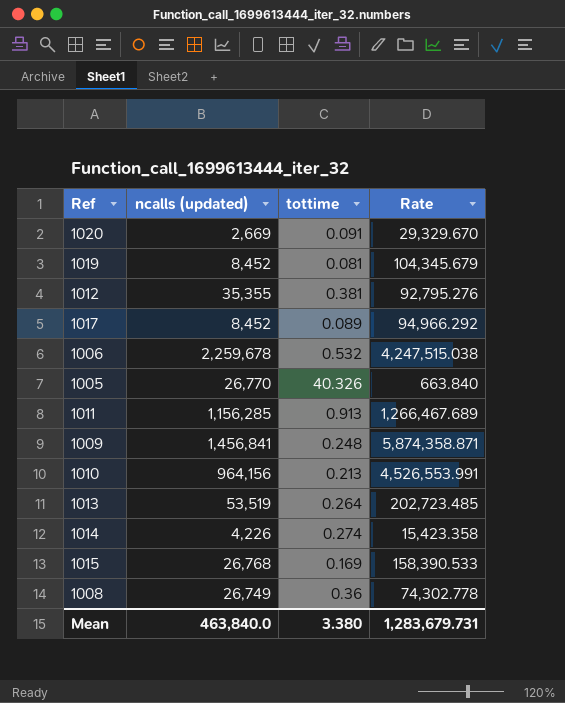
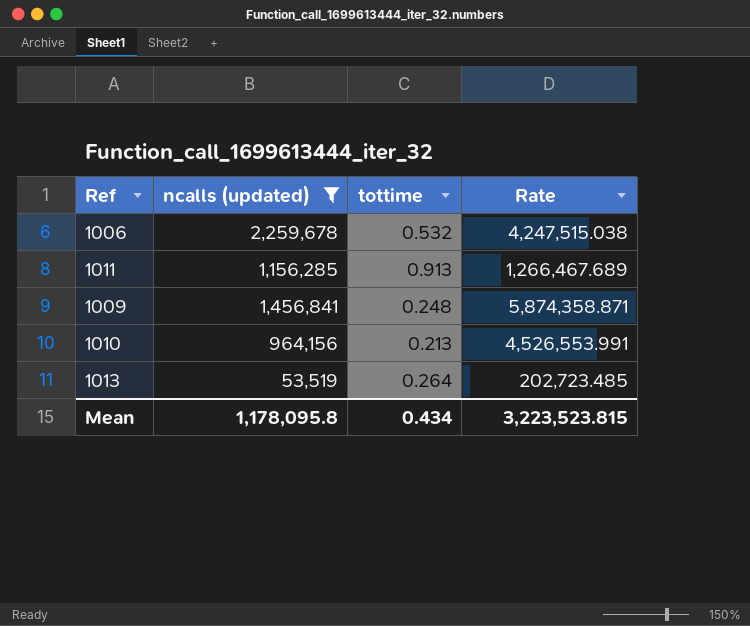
filter: none -> ncalls (updated) >= 53,519
Mean | ncalls (updated): 463,840.0 -> 1,178,095.8
Mean | tottime: 3.380 -> 0.434
Mean | Rate: 1,283,679.731 -> 3,223,523.815

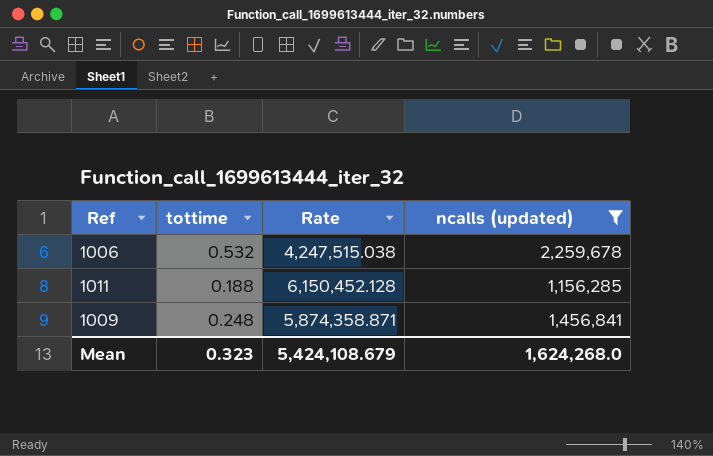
column ncalls (updated) | position: 2 -> 4
row 1010: 964,156 | 0.213 | 4,526,553.991 -> none
row 1013: 53,519 | 0.264 | 202,723.485 -> none
1011 | tottime: 0.913 -> 0.188
1011 | Rate: 1,266,467.689 -> 6,150,452.128
Mean | tottime: 0.434 -> 0.323
Mean | Rate: 3,223,523.815 -> 5,424,108.679
Mean | ncalls (updated): 1,178,095.8 -> 1,624,268.0

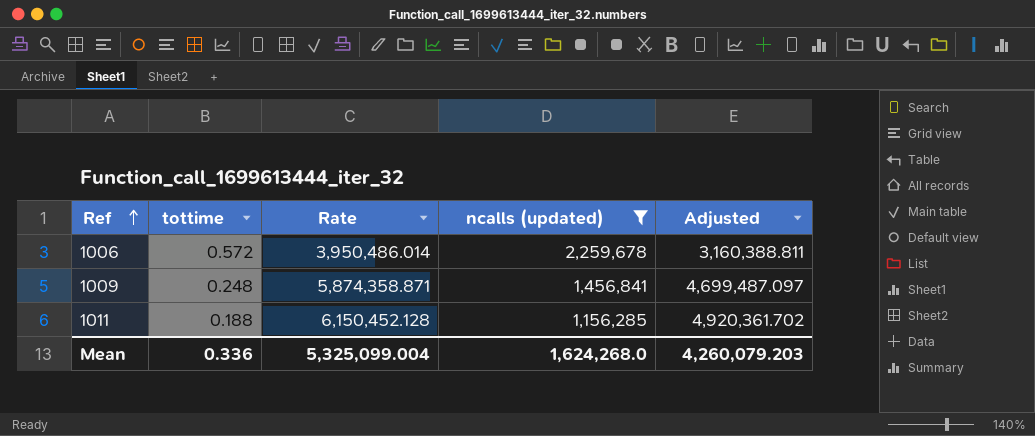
row order: none -> Ref ascending
column Adjusted | formula: none -> [Rate] * 0.8
1006 | tottime: 0.532 -> 0.572
1006 | Rate: 4,247,515.038 -> 3,950,486.014
Mean | tottime: 0.323 -> 0.336
Mean | Rate: 5,424,108.679 -> 5,325,099.004

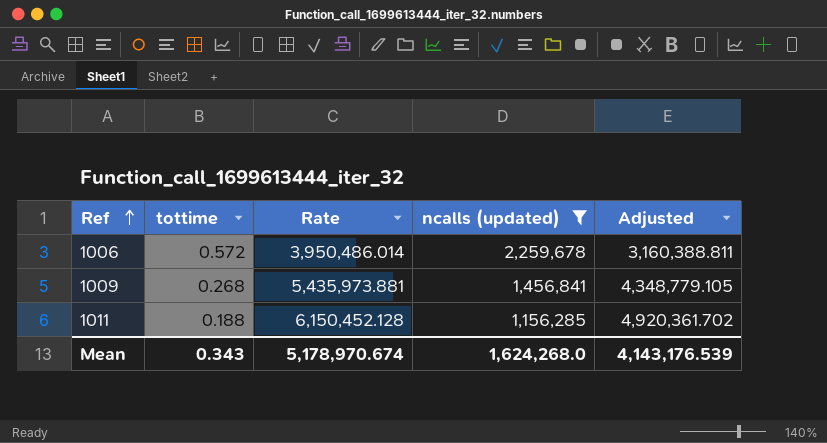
1009 | tottime: 0.248 -> 0.268
1009 | Rate: 5,874,358.871 -> 5,435,973.881
1009 | Adjusted: 4,699,487.097 -> 4,348,779.105
Mean | tottime: 0.336 -> 0.343
Mean | Rate: 5,325,099.004 -> 5,178,970.674
Mean | Adjusted: 4,260,079.203 -> 4,143,176.539

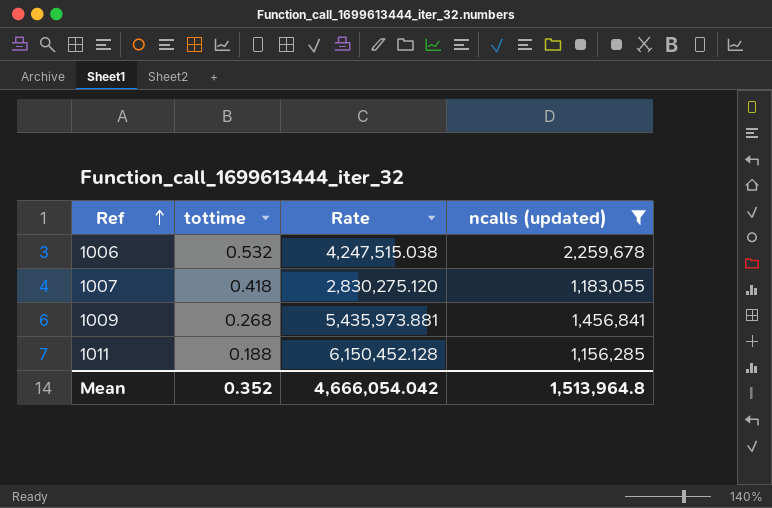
column Adjusted | formula: [Rate] * 0.8 -> none
1006 | tottime: 0.572 -> 0.532
1006 | Rate: 3,950,486.014 -> 4,247,515.038
row 1007: none -> 0.418 | 2,830,275.120 | 1,183,055
Mean | tottime: 0.343 -> 0.352
Mean | Rate: 5,178,970.674 -> 4,666,054.042
Mean | ncalls (updated): 1,624,268.0 -> 1,513,964.8

